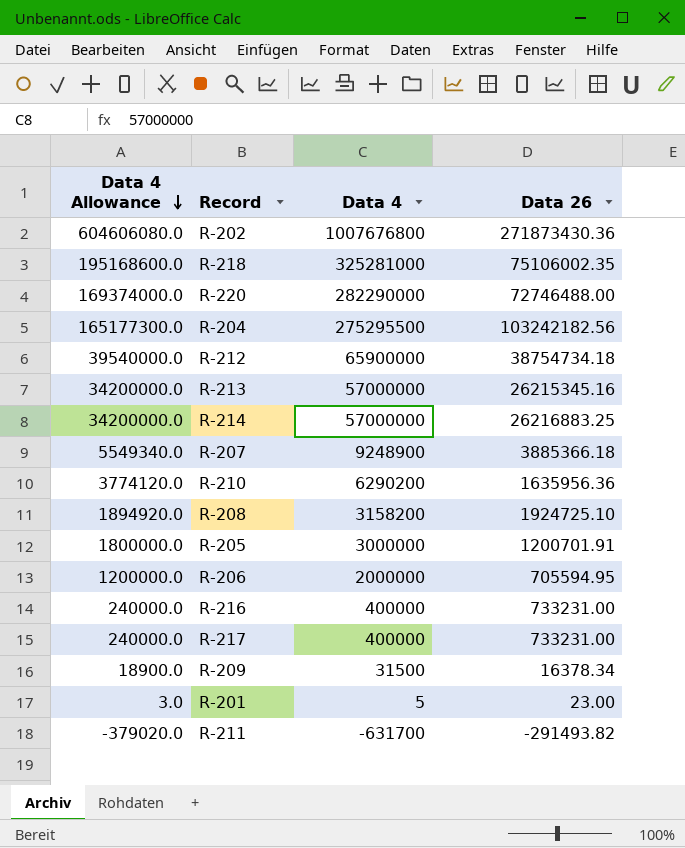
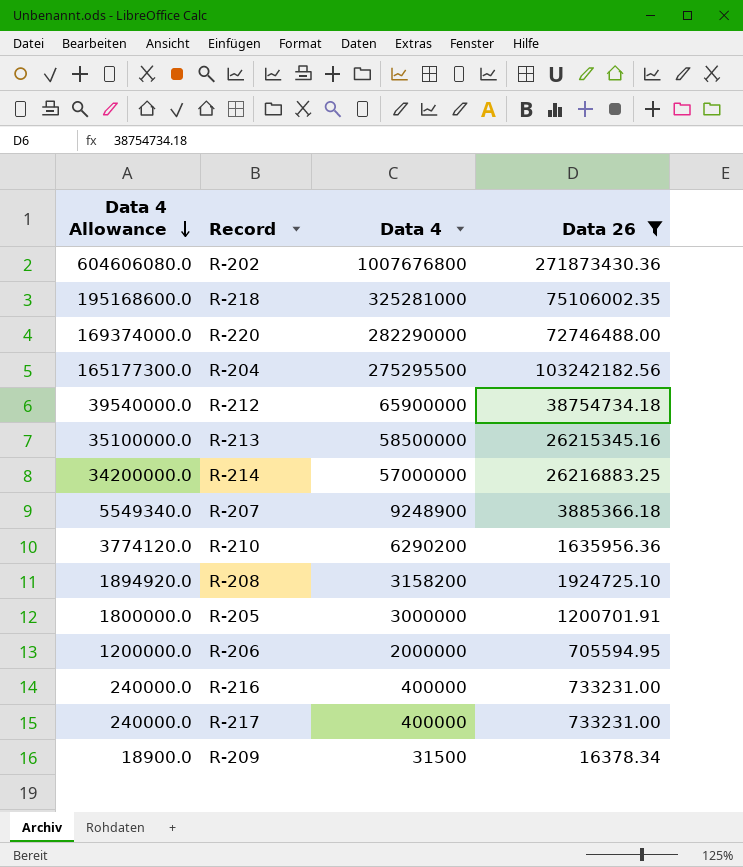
filter: none -> Data 26 >= 16378.34
R-213 | Data 4 Allowance: 34200000.0 -> 35100000.0
R-213 | Data 4: 57000000 -> 58500000

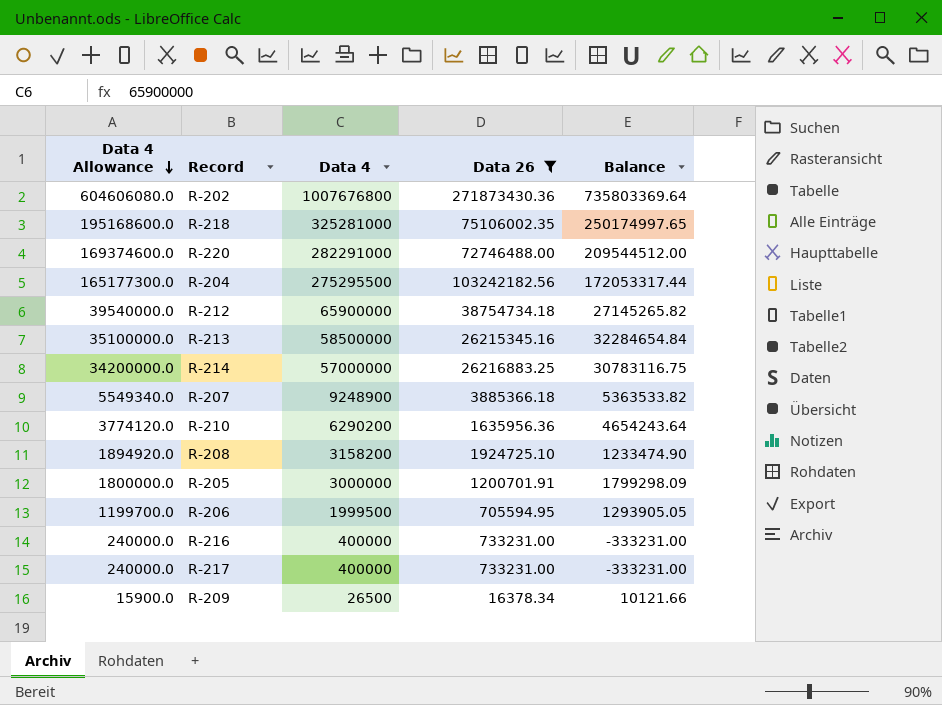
column Balance | formula: none -> [Data 4] - [Data 26]
R-220 | Data 4 Allowance: 169374000.0 -> 169374600.0
R-220 | Data 4: 282290000 -> 282291000
R-206 | Data 4 Allowance: 1200000.0 -> 1199700.0
R-206 | Data 4: 2000000 -> 1999500
R-209 | Data 4 Allowance: 18900.0 -> 15900.0
R-209 | Data 4: 31500 -> 26500

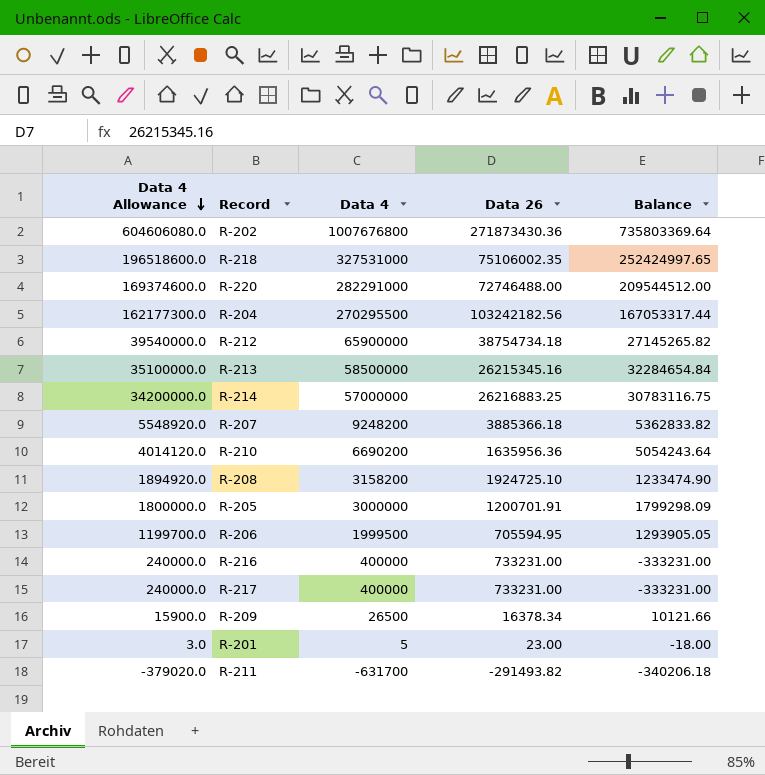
filter: Data 26 >= 16378.34 -> none
R-218 | Data 4 Allowance: 195168600.0 -> 196518600.0
R-218 | Data 4: 325281000 -> 327531000
R-218 | Balance: 250174997.65 -> 252424997.65
R-204 | Data 4 Allowance: 165177300.0 -> 162177300.0
R-204 | Data 4: 275295500 -> 270295500
R-204 | Balance: 172053317.44 -> 167053317.44
R-207 | Data 4 Allowance: 5549340.0 -> 5548920.0
R-207 | Data 4: 9248900 -> 9248200
R-207 | Balance: 5363533.82 -> 5362833.82
R-210 | Data 4 Allowance: 3774120.0 -> 4014120.0
R-210 | Data 4: 6290200 -> 6690200
R-210 | Balance: 4654243.64 -> 5054243.64

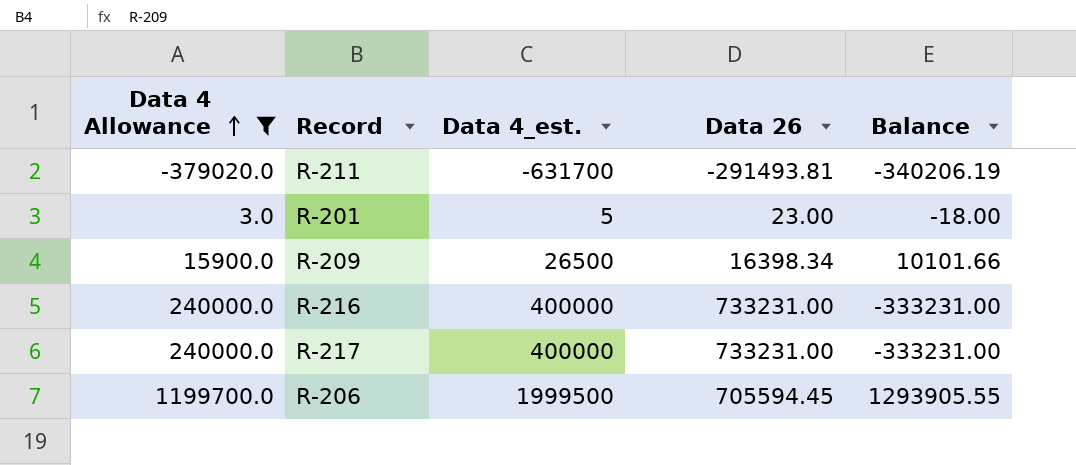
filter: none -> Data 4 Allowance <= 1199700.0
row order: Data 4 Allowance descending -> Data 4 Allowance ascending
column name: Data 4 -> Data 4_est.
R-211 | Data 26: -291493.82 -> -291493.81
R-211 | Balance: -340206.18 -> -340206.19
R-209 | Data 26: 16378.34 -> 16398.34
R-209 | Balance: 10121.66 -> 10101.66
R-206 | Data 26: 705594.95 -> 705594.45
R-206 | Balance: 1293905.05 -> 1293905.55

